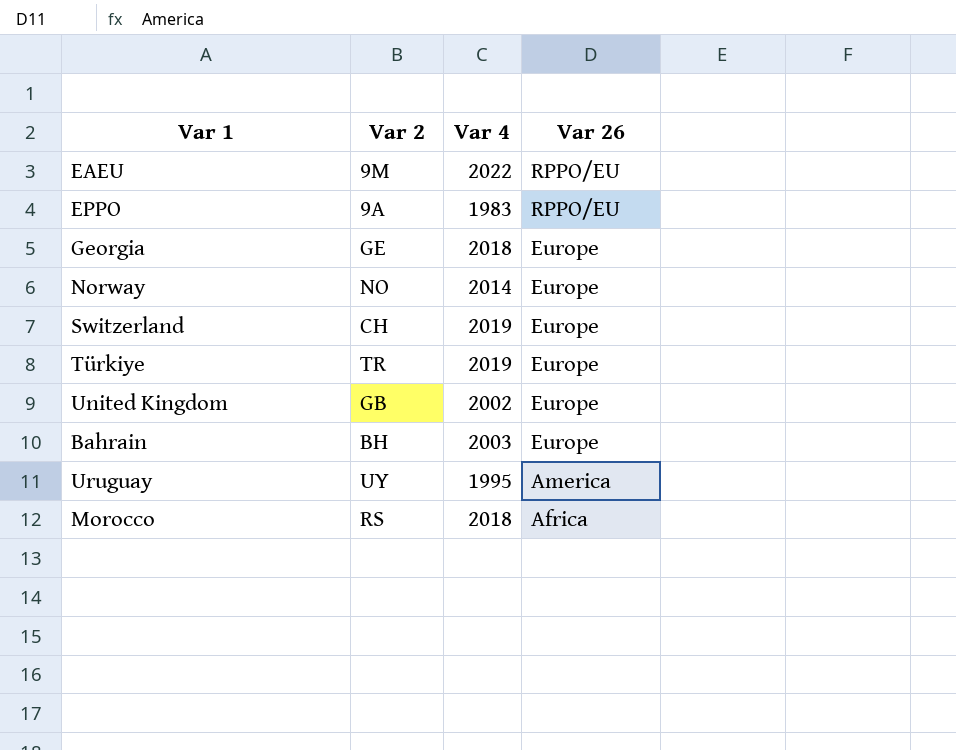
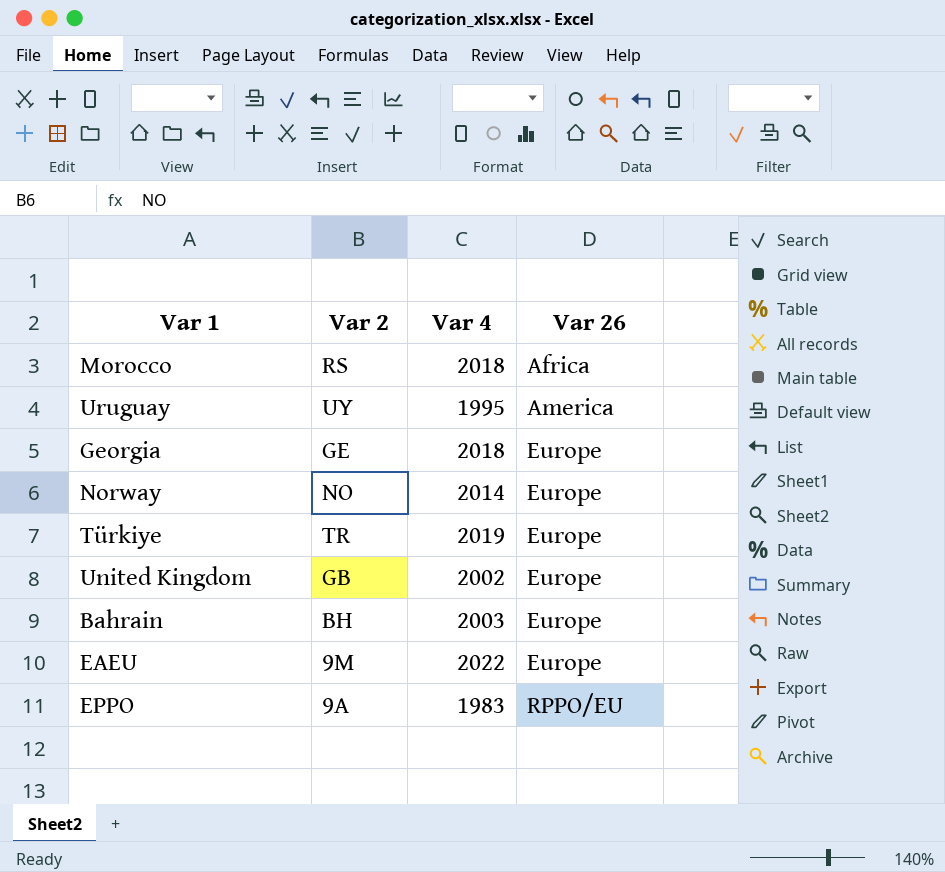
row order: Var 26 descending -> Var 26 ascending
row Switzerland: CH | 2019 | Europe -> none
EAEU | Var 26: RPPO/EU -> Europe

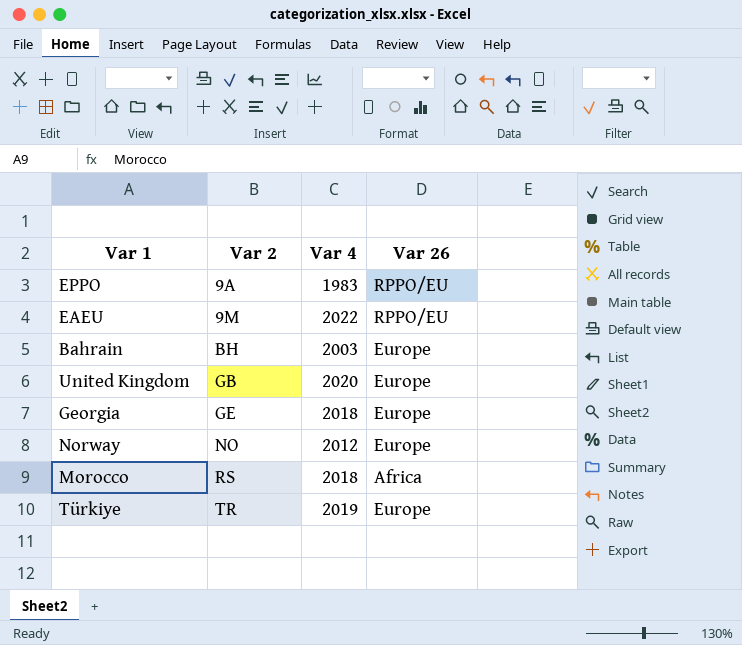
row order: Var 26 ascending -> Var 2 ascending
row Uruguay: UY | 1995 | America -> none
EAEU | Var 26: Europe -> RPPO/EU
United Kingdom | Var 4: 2002 -> 2020
Norway | Var 4: 2014 -> 2012

